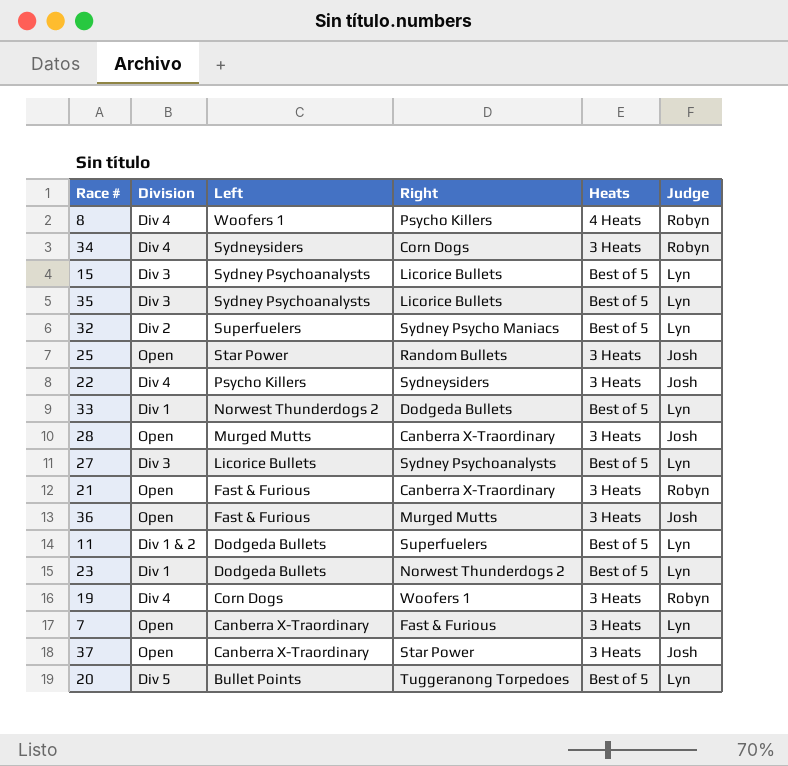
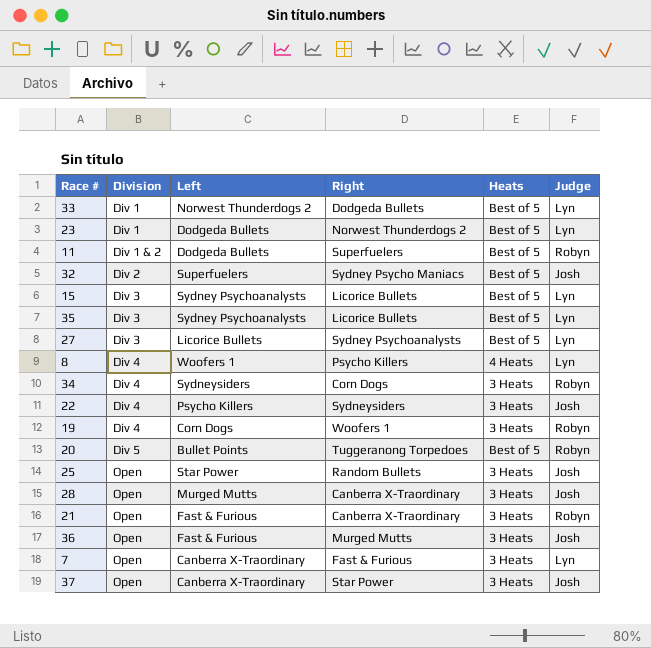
row order: Left descending -> Division ascending
11 | Judge: Lyn -> Robyn
32 | Judge: Lyn -> Josh
8 | Judge: Robyn -> Lyn
20 | Judge: Lyn -> Robyn

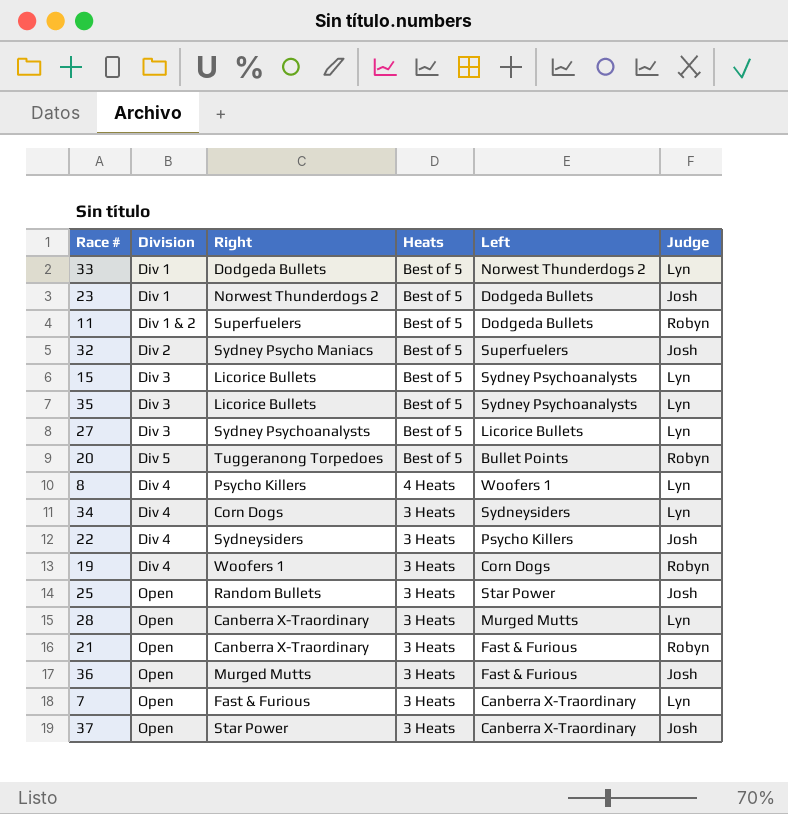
row order: Division ascending -> Heats descending
column Left | position: 3 -> 5
23 | Judge: Lyn -> Josh
34 | Judge: Robyn -> Lyn
28 | Judge: Josh -> Lyn

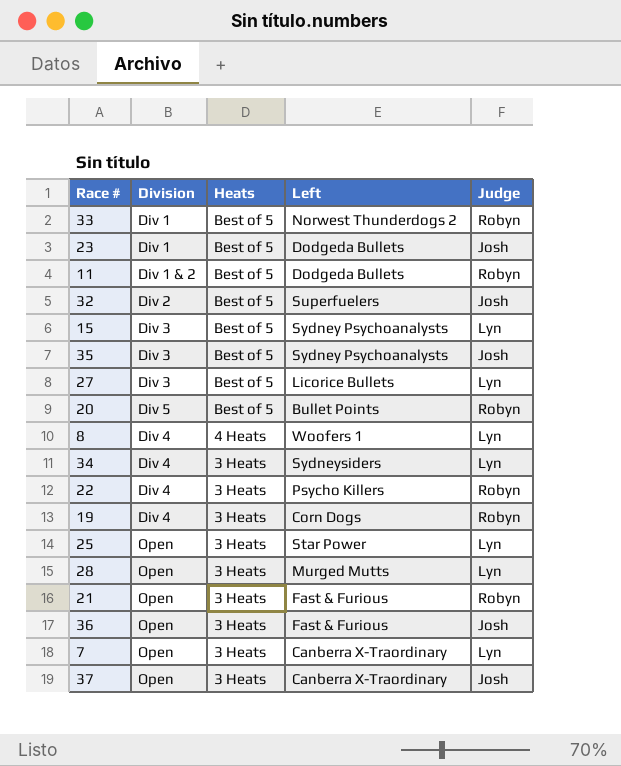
column Right | position: 3 -> none
33 | Judge: Lyn -> Robyn
35 | Judge: Lyn -> Josh
22 | Judge: Josh -> Robyn
25 | Judge: Josh -> Lyn

